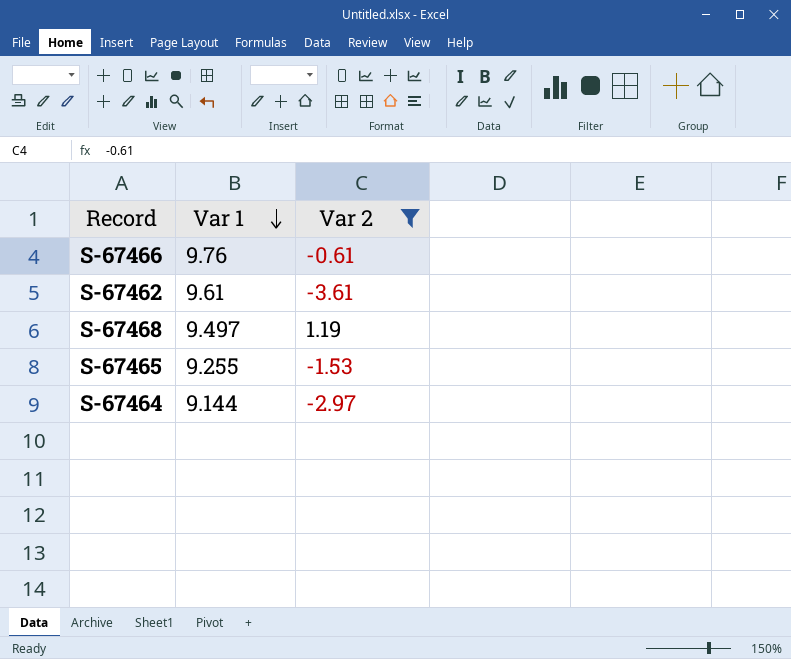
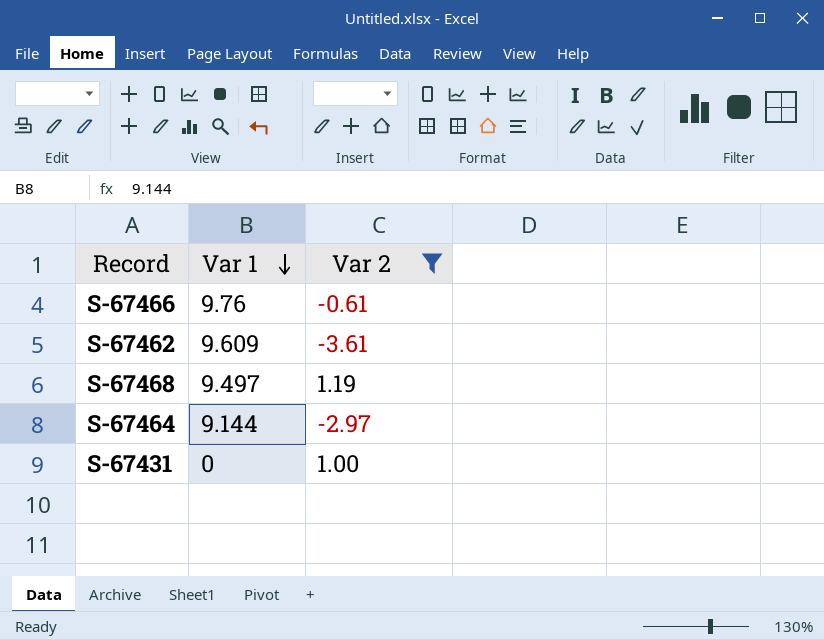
row S-67465: 9.255 | -1.53 -> none
S-67462 | Var 1: 9.61 -> 9.609
row S-67431: none -> 0 | 1.00

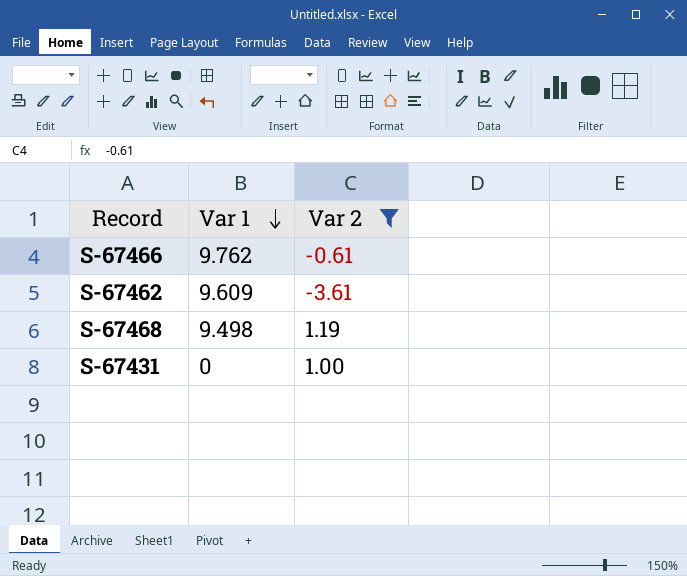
row S-67464: 9.144 | -2.97 -> none
S-67466 | Var 1: 9.76 -> 9.762
S-67468 | Var 1: 9.497 -> 9.498

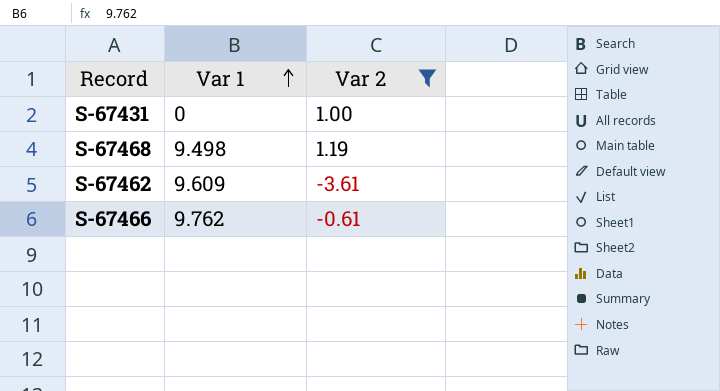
row order: Var 1 descending -> Var 1 ascending

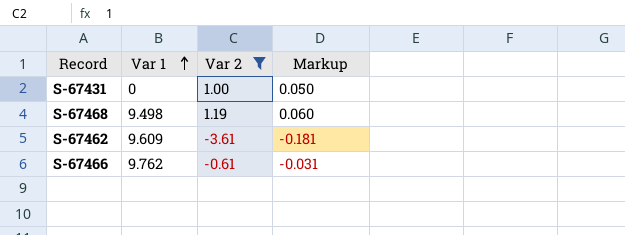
column Markup | formula: none -> [Var 2] * 0.05

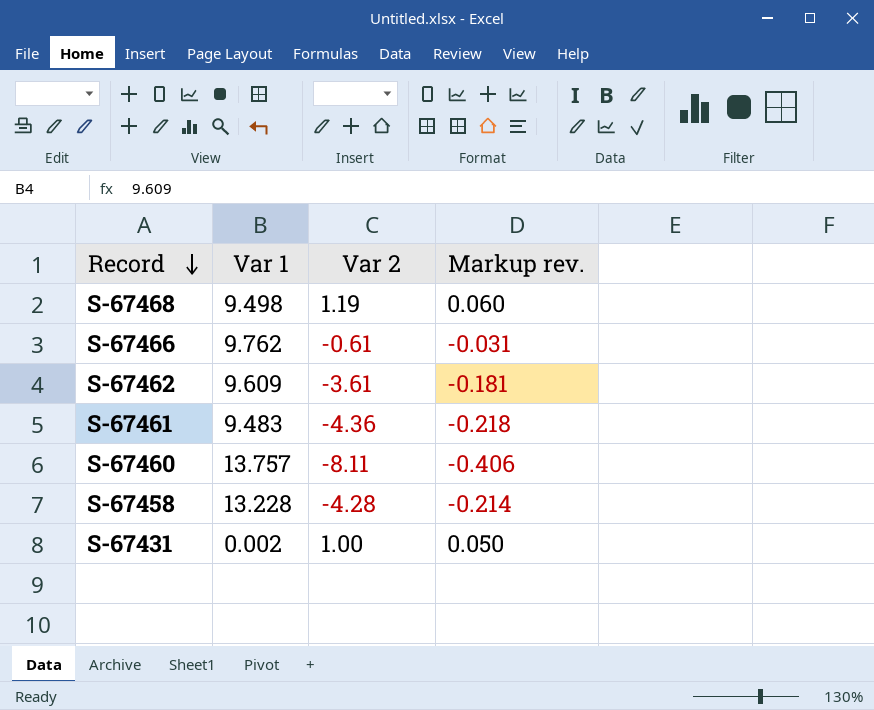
filter: Var 2 >= -3.61 -> none
row order: Var 1 ascending -> Record descending
column name: Markup -> Markup rev.
S-67431 | Var 1: 0 -> 0.002

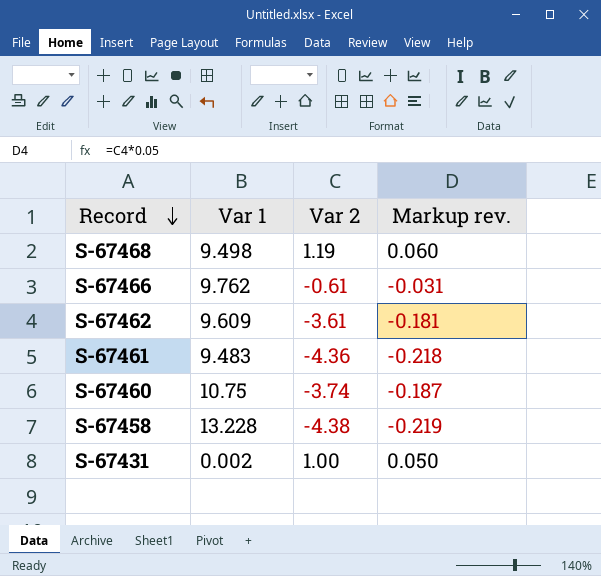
S-67460 | Var 1: 13.757 -> 10.75
S-67460 | Var 2: -8.11 -> -3.74
S-67460 | Markup rev.: -0.406 -> -0.187
S-67458 | Var 2: -4.28 -> -4.38
S-67458 | Markup rev.: -0.214 -> -0.219

